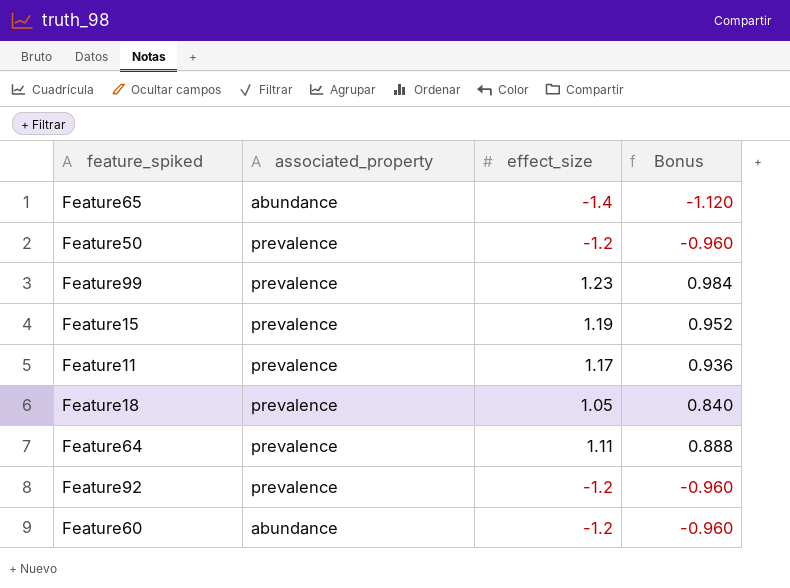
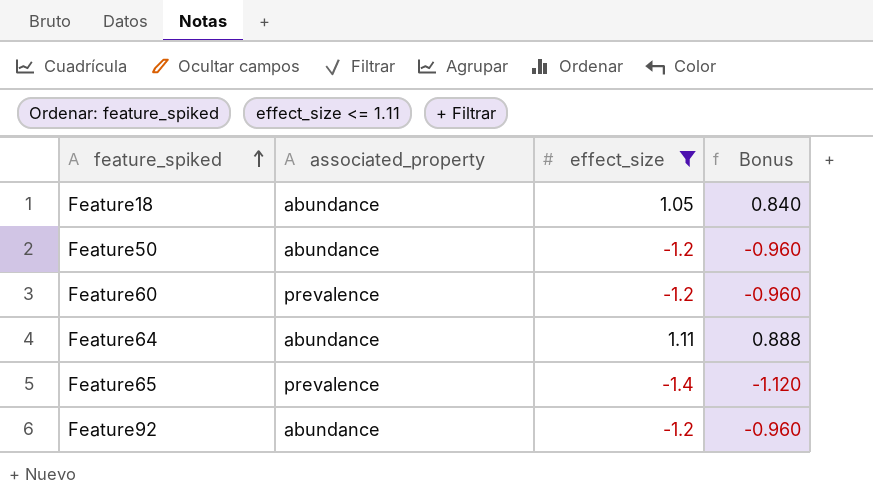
filter: none -> effect_size <= 1.11
row order: none -> feature_spiked ascending
Feature18 | associated_property: prevalence -> abundance
Feature50 | associated_property: prevalence -> abundance
Feature60 | associated_property: abundance -> prevalence
Feature64 | associated_property: prevalence -> abundance
Feature65 | associated_property: abundance -> prevalence
Feature92 | associated_property: prevalence -> abundance

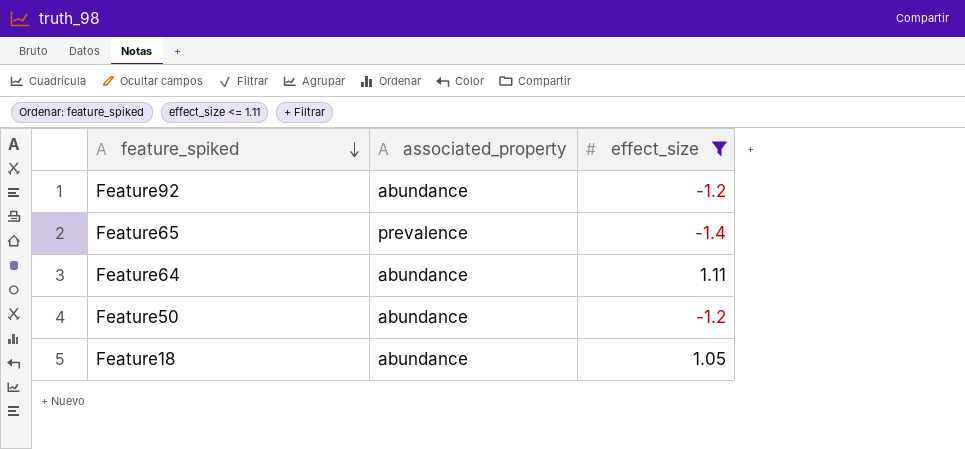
row order: feature_spiked ascending -> feature_spiked descending
column Bonus | formula: [effect_size] * 0.8 -> none
row Feature60: prevalence | -1.2 | -0.960 -> none

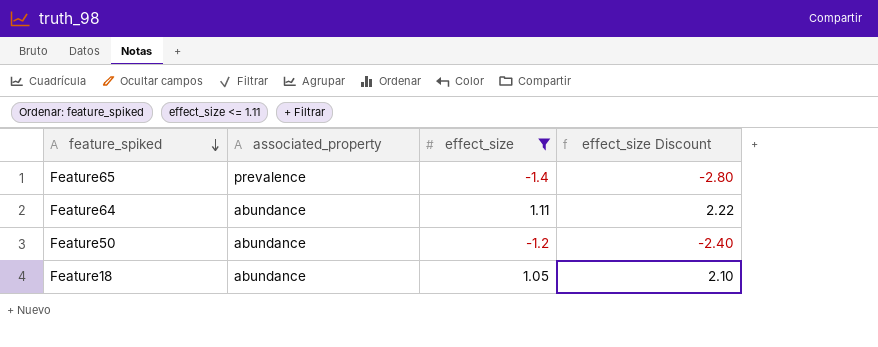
column effect_size Discount | formula: none -> [effect_size] * 2
row Feature92: abundance | -1.2 -> none

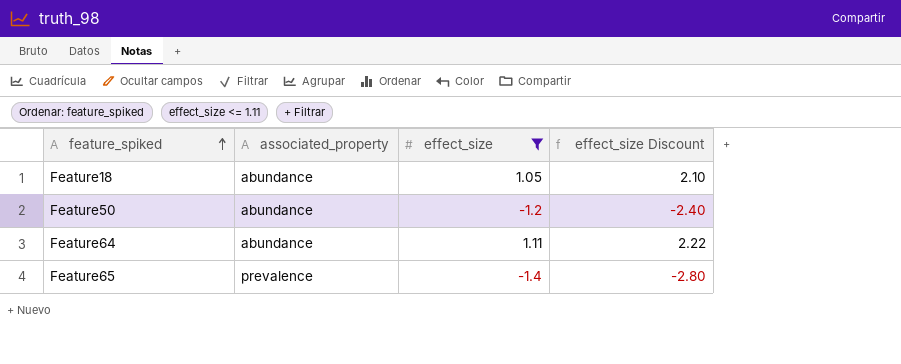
row order: feature_spiked descending -> feature_spiked ascending

